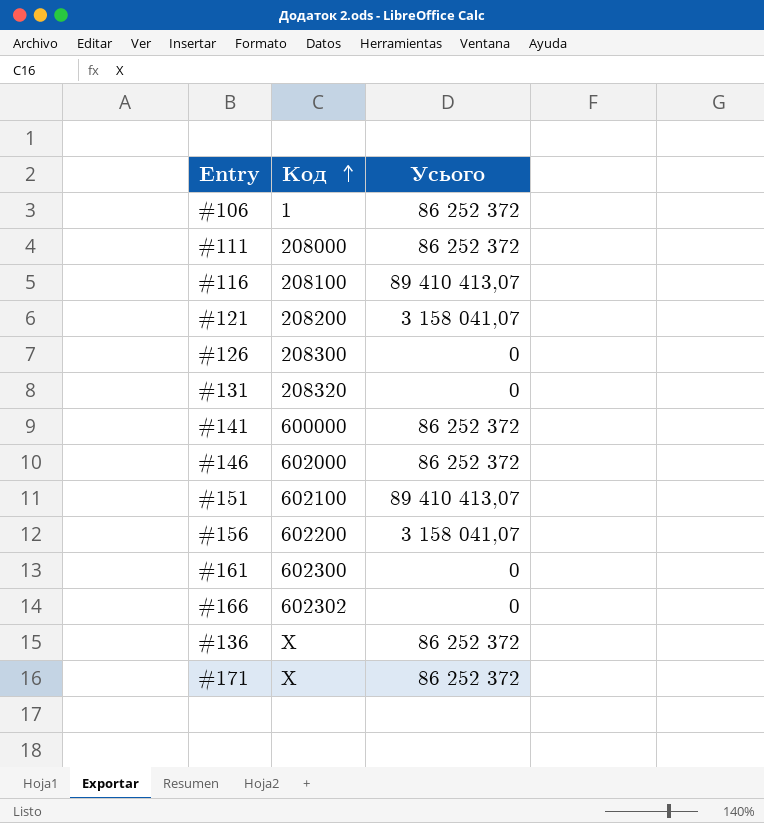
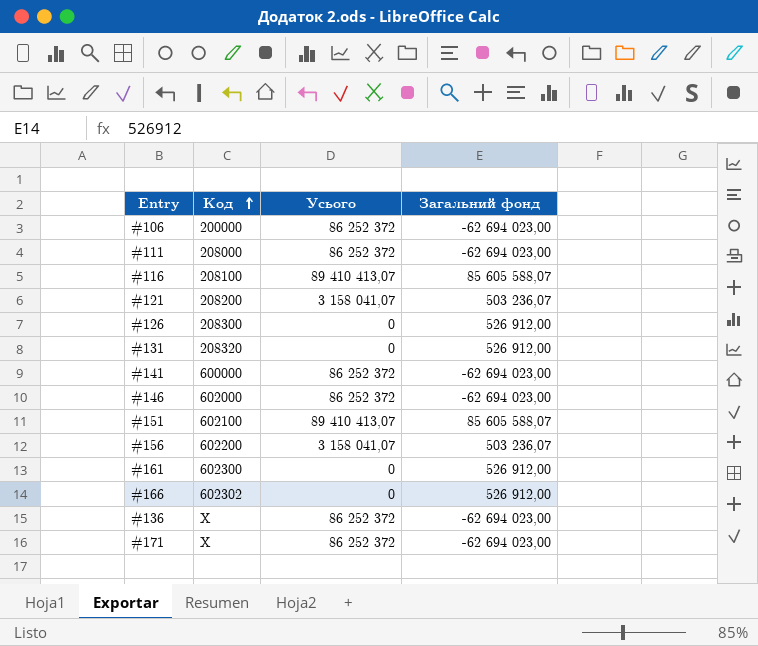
column Загальний фонд | position: none -> 4
#106 | Код: 1 -> 200000

